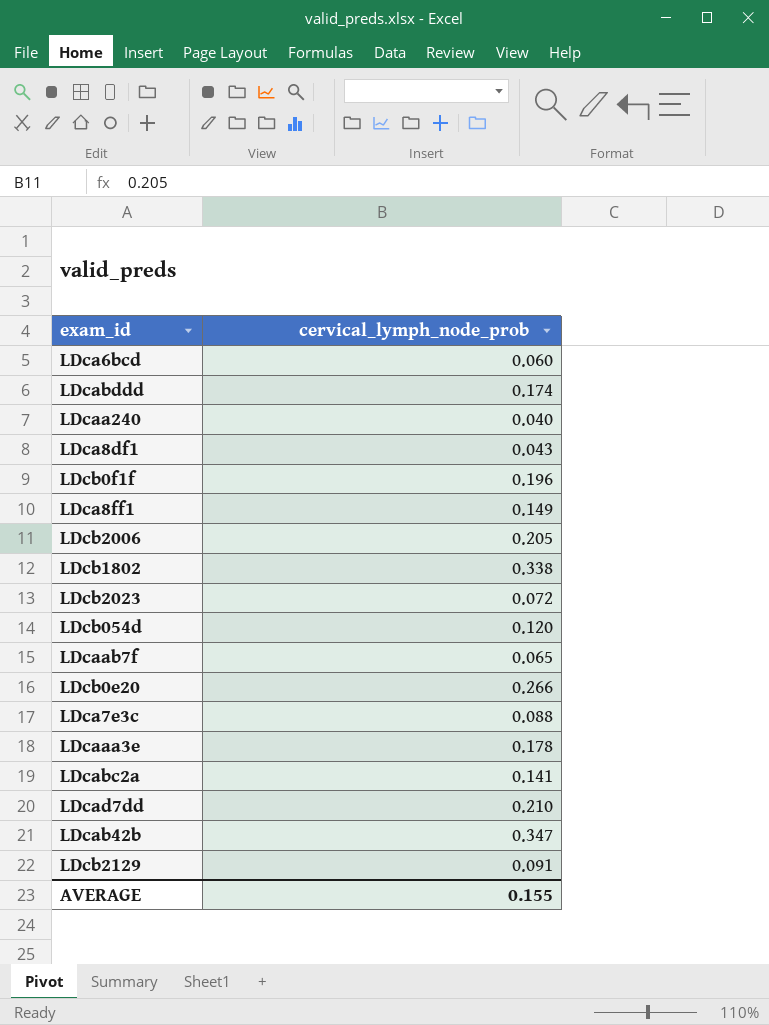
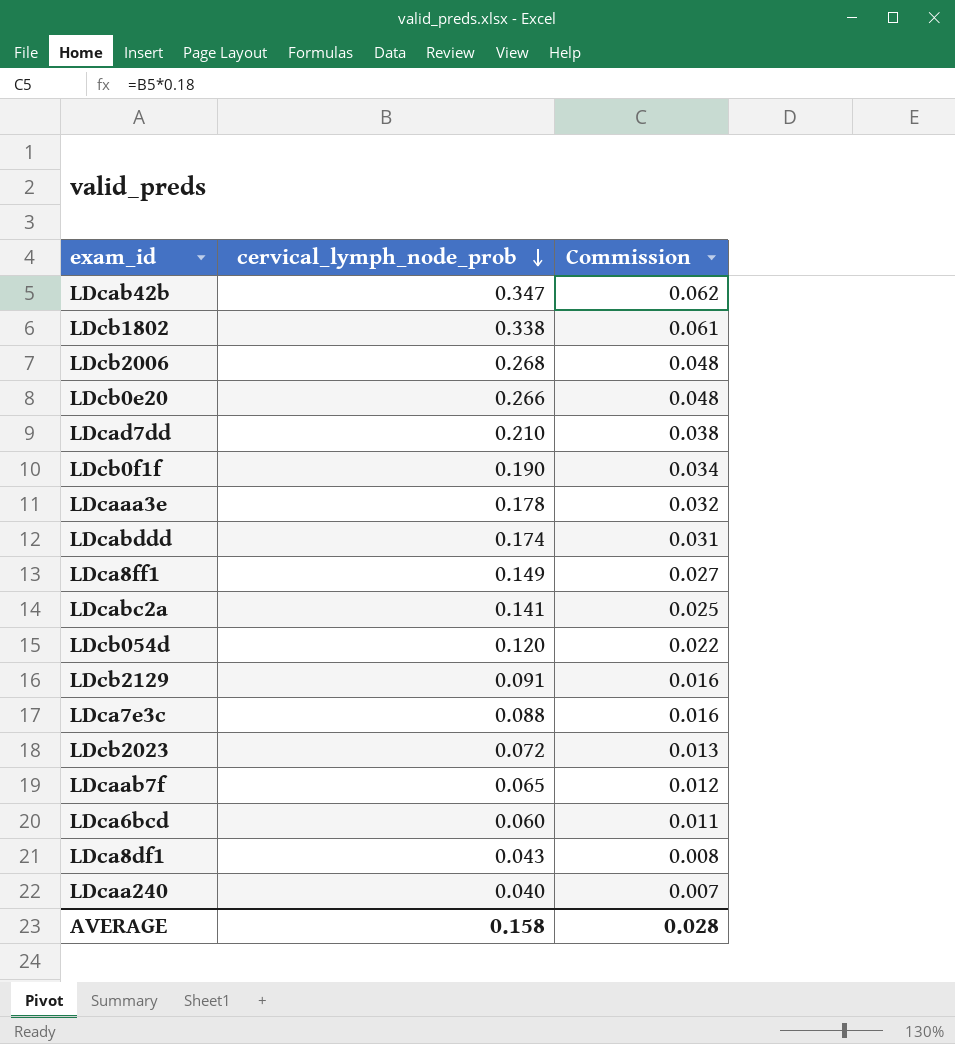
row order: none -> cervical_lymph_node_prob descending
column Commission | formula: none -> [cervical_lymph_node_prob] * 0.18
LDcb2006 | cervical_lymph_node_prob: 0.205 -> 0.268
LDcb0f1f | cervical_lymph_node_prob: 0.196 -> 0.190
AVERAGE | cervical_lymph_node_prob: 0.155 -> 0.158

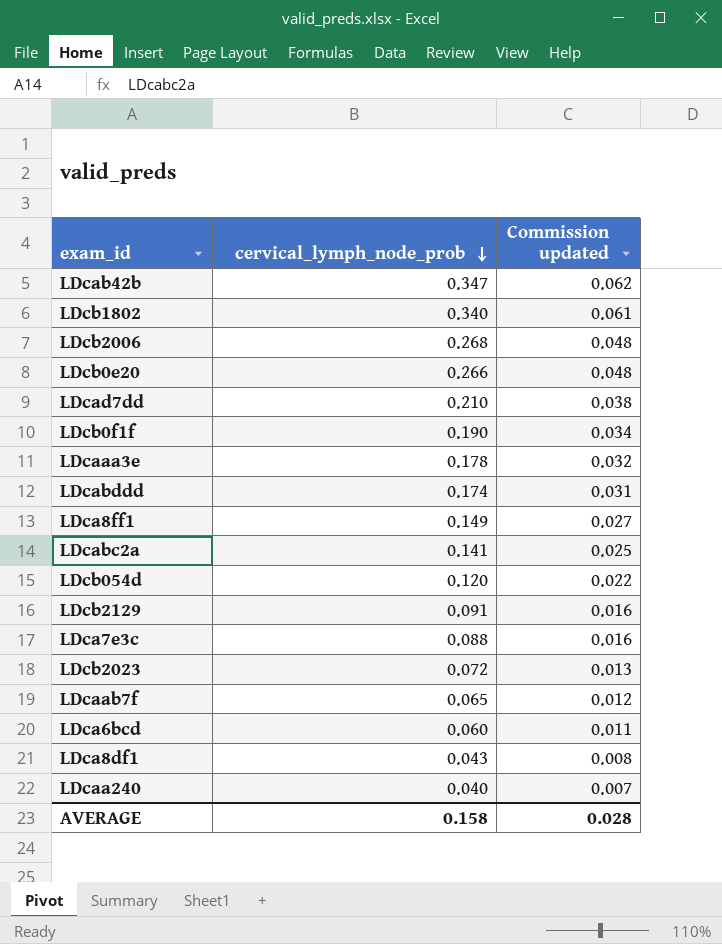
column name: Commission -> Commission updated
LDcb1802 | cervical_lymph_node_prob: 0.338 -> 0.340

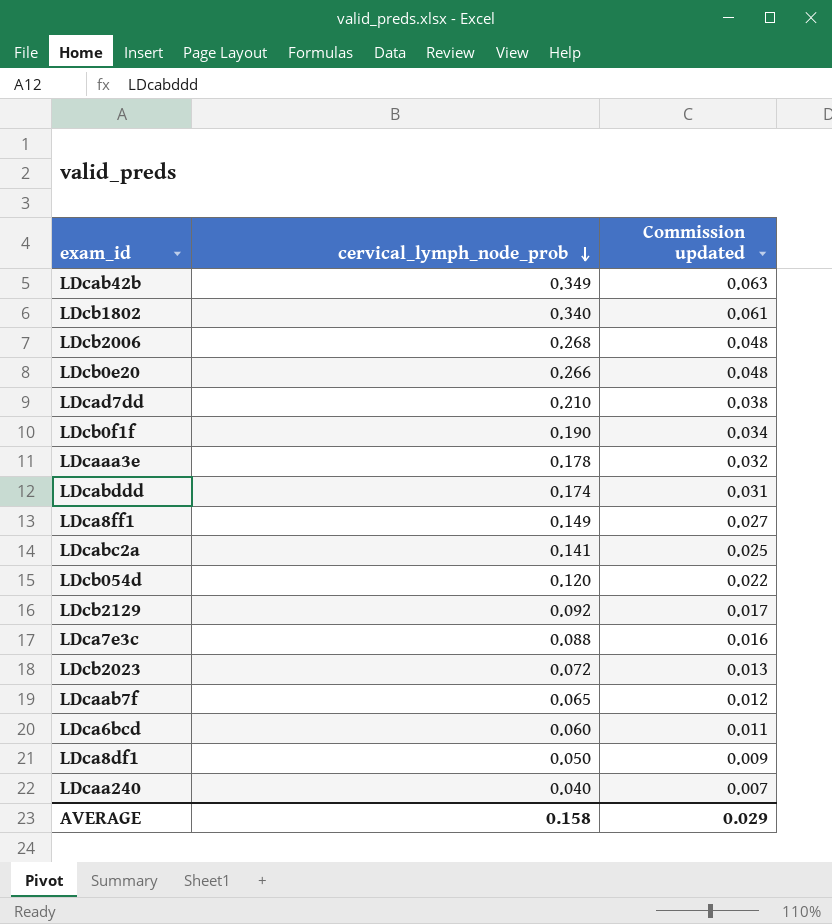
LDcab42b | cervical_lymph_node_prob: 0.347 -> 0.349
LDcab42b | Commission updated: 0.062 -> 0.063
LDcb2129 | cervical_lymph_node_prob: 0.091 -> 0.092
LDcb2129 | Commission updated: 0.016 -> 0.017
LDca8df1 | cervical_lymph_node_prob: 0.043 -> 0.050
LDca8df1 | Commission updated: 0.008 -> 0.009
AVERAGE | Commission updated: 0.028 -> 0.029

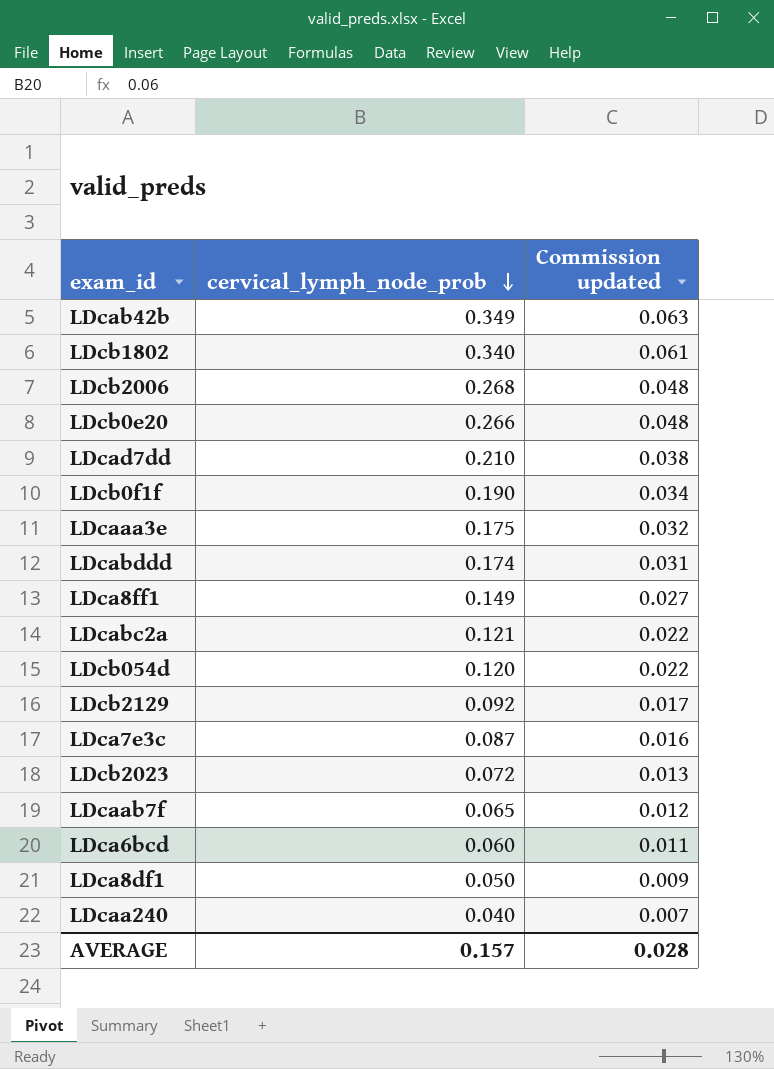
LDcaaa3e | cervical_lymph_node_prob: 0.178 -> 0.175
LDcabc2a | cervical_lymph_node_prob: 0.141 -> 0.121
LDcabc2a | Commission updated: 0.025 -> 0.022
LDca7e3c | cervical_lymph_node_prob: 0.088 -> 0.087
AVERAGE | cervical_lymph_node_prob: 0.158 -> 0.157
AVERAGE | Commission updated: 0.029 -> 0.028

